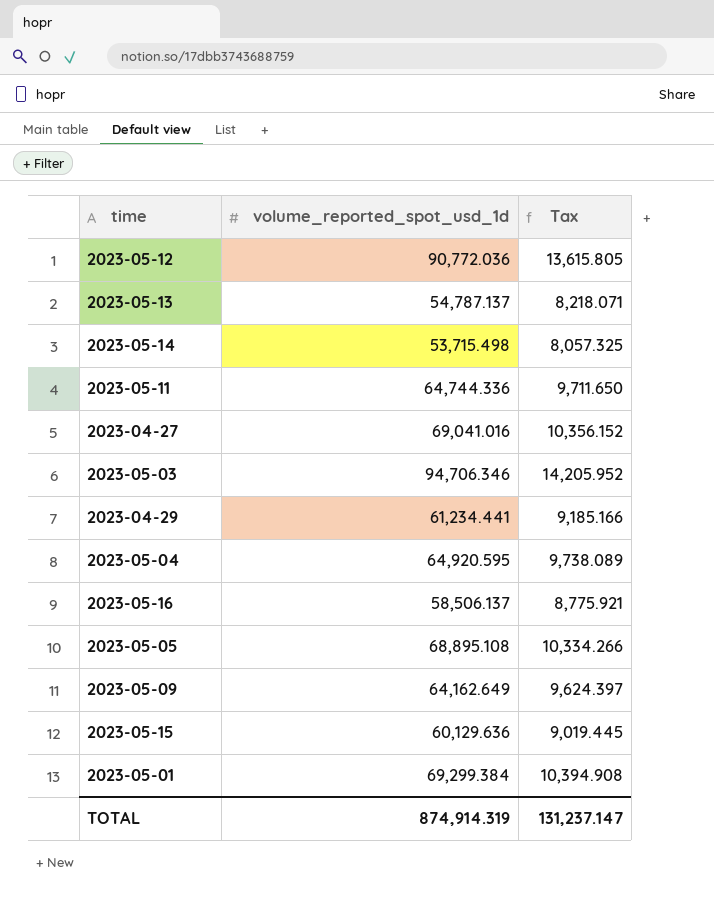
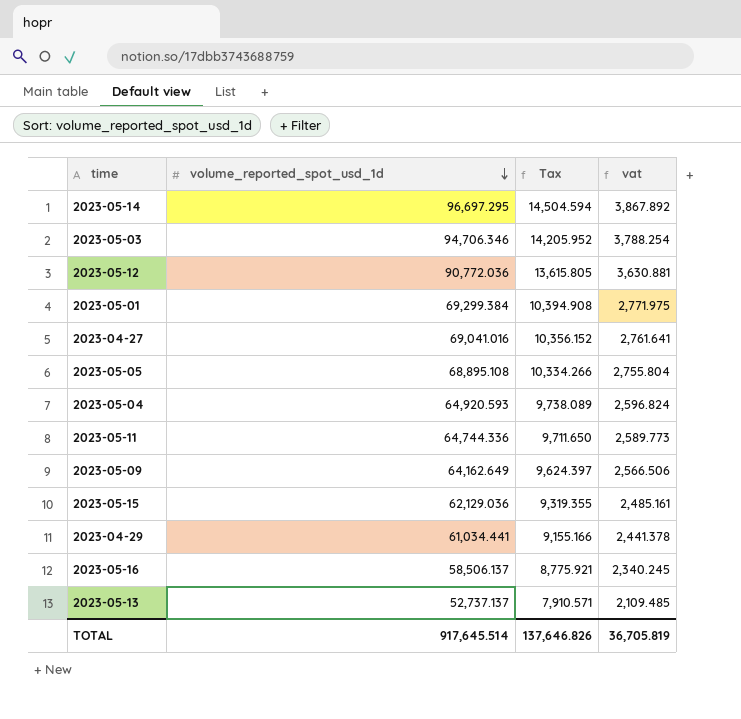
row order: none -> volume_reported_spot_usd_1d descending
column vat | formula: none -> [volume_reported_spot_usd_1d] * 0.04
2023-05-14 | volume_reported_spot_usd_1d: 53,715.498 -> 96,697.295
2023-05-14 | Tax: 8,057.325 -> 14,504.594
2023-05-04 | volume_reported_spot_usd_1d: 64,920.595 -> 64,920.593
2023-05-15 | volume_reported_spot_usd_1d: 60,129.636 -> 62,129.036
2023-05-15 | Tax: 9,019.445 -> 9,319.355
2023-04-29 | volume_reported_spot_usd_1d: 61,234.441 -> 61,034.441
2023-04-29 | Tax: 9,185.166 -> 9,155.166
2023-05-13 | volume_reported_spot_usd_1d: 54,787.137 -> 52,737.137
2023-05-13 | Tax: 8,218.071 -> 7,910.571
TOTAL | volume_reported_spot_usd_1d: 874,914.319 -> 917,645.514
TOTAL | Tax: 131,237.147 -> 137,646.826

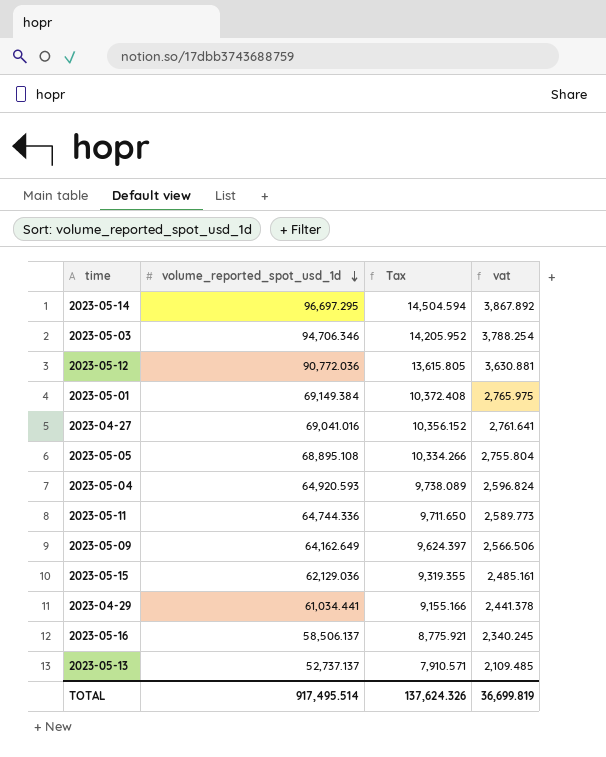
2023-05-01 | volume_reported_spot_usd_1d: 69,299.384 -> 69,149.384
2023-05-01 | Tax: 10,394.908 -> 10,372.408
2023-05-01 | vat: 2,771.975 -> 2,765.975
TOTAL | volume_reported_spot_usd_1d: 917,645.514 -> 917,495.514
TOTAL | Tax: 137,646.826 -> 137,624.326
TOTAL | vat: 36,705.819 -> 36,699.819

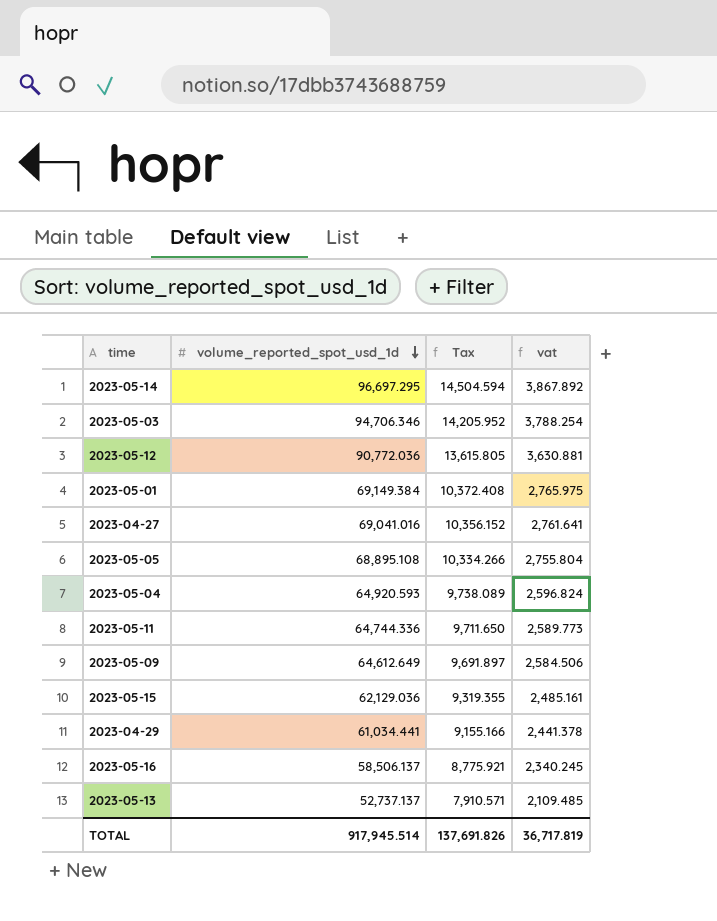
2023-05-09 | volume_reported_spot_usd_1d: 64,162.649 -> 64,612.649
2023-05-09 | Tax: 9,624.397 -> 9,691.897
2023-05-09 | vat: 2,566.506 -> 2,584.506
TOTAL | volume_reported_spot_usd_1d: 917,495.514 -> 917,945.514
TOTAL | Tax: 137,624.326 -> 137,691.826
TOTAL | vat: 36,699.819 -> 36,717.819

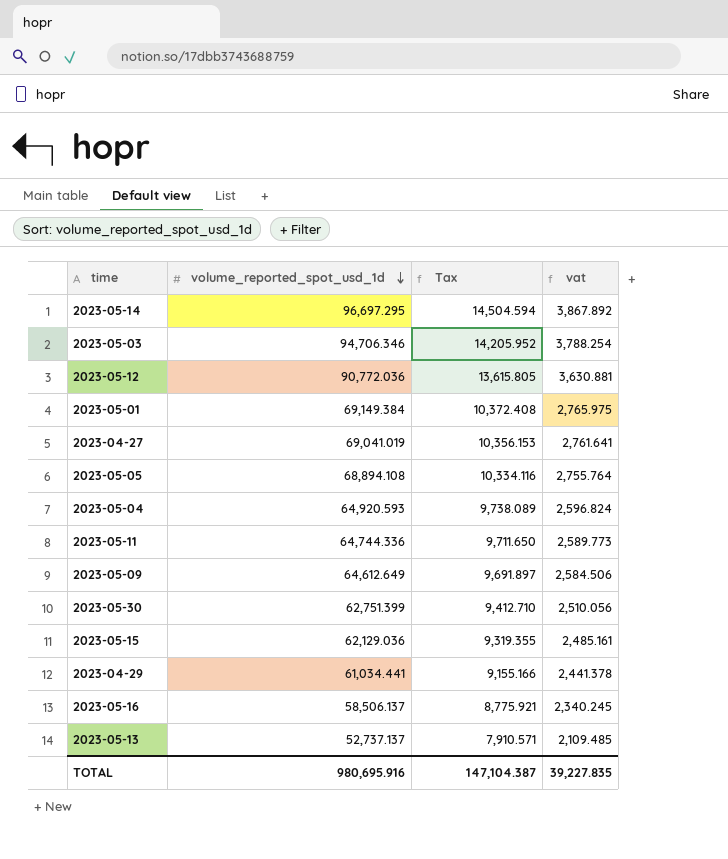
2023-04-27 | volume_reported_spot_usd_1d: 69,041.016 -> 69,041.019
2023-04-27 | Tax: 10,356.152 -> 10,356.153
2023-05-05 | volume_reported_spot_usd_1d: 68,895.108 -> 68,894.108
2023-05-05 | Tax: 10,334.266 -> 10,334.116
2023-05-05 | vat: 2,755.804 -> 2,755.764
row 2023-05-30: none -> 62,751.399 | 9,412.710 | 2,510.056
TOTAL | volume_reported_spot_usd_1d: 917,945.514 -> 980,695.916
TOTAL | Tax: 137,691.826 -> 147,104.387
TOTAL | vat: 36,717.819 -> 39,227.835

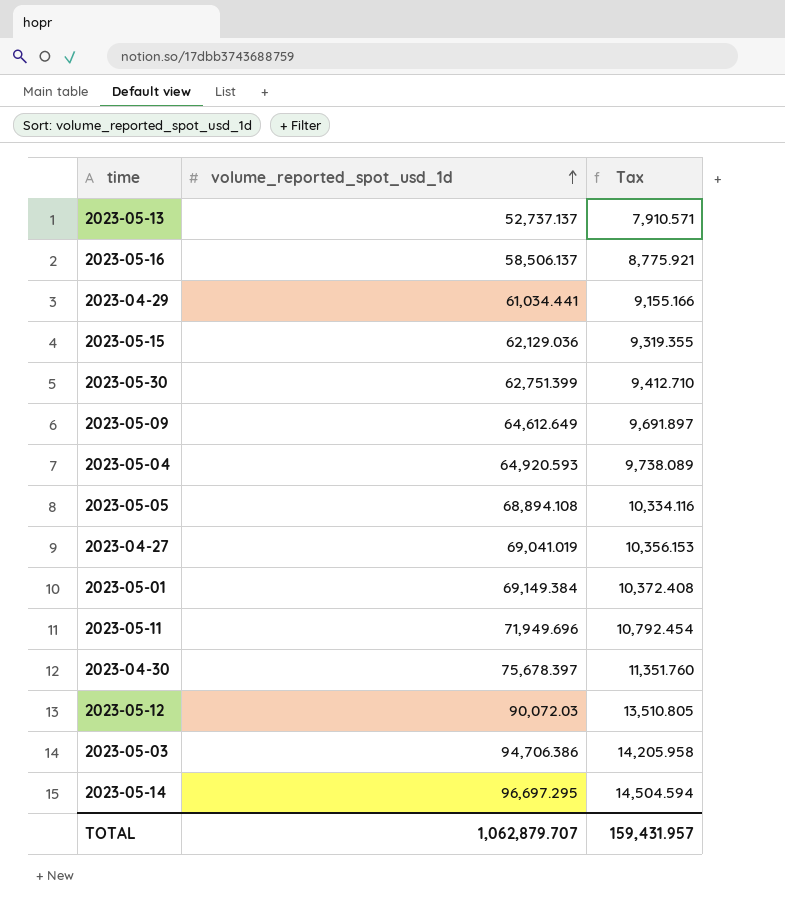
row order: volume_reported_spot_usd_1d descending -> volume_reported_spot_usd_1d ascending
column vat | formula: [volume_reported_spot_usd_1d] * 0.04 -> none
2023-05-11 | volume_reported_spot_usd_1d: 64,744.336 -> 71,949.696
2023-05-11 | Tax: 9,711.650 -> 10,792.454
row 2023-04-30: none -> 75,678.397 | 11,351.760
2023-05-12 | volume_reported_spot_usd_1d: 90,772.036 -> 90,072.03
2023-05-12 | Tax: 13,615.805 -> 13,510.805
2023-05-03 | volume_reported_spot_usd_1d: 94,706.346 -> 94,706.386
2023-05-03 | Tax: 14,205.952 -> 14,205.958
TOTAL | volume_reported_spot_usd_1d: 980,695.916 -> 1,062,879.707
TOTAL | Tax: 147,104.387 -> 159,431.957

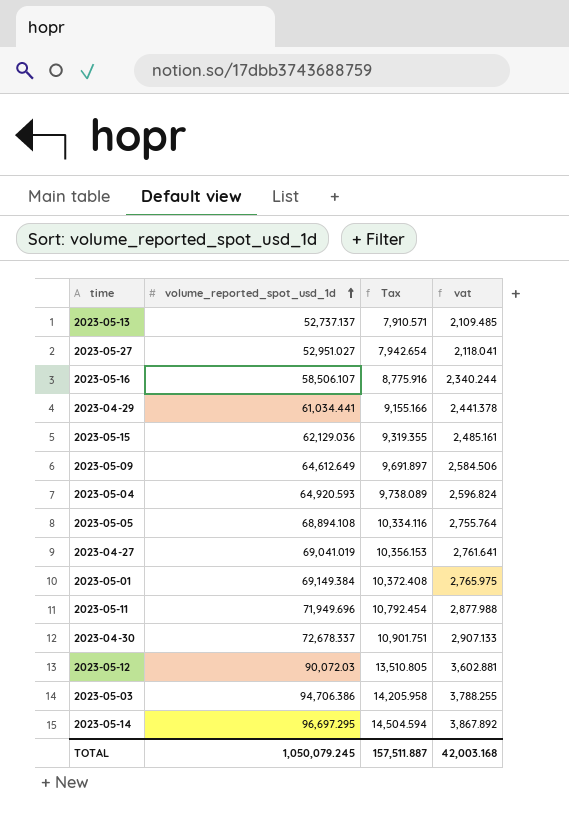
column vat | formula: none -> [volume_reported_spot_usd_1d] * 0.04
row 2023-05-30: 62,751.399 | 9,412.710 -> none
row 2023-05-27: none -> 52,951.027 | 7,942.654 | 2,118.041
2023-05-16 | volume_reported_spot_usd_1d: 58,506.137 -> 58,506.107
2023-05-16 | Tax: 8,775.921 -> 8,775.916
2023-04-30 | volume_reported_spot_usd_1d: 75,678.397 -> 72,678.337
2023-04-30 | Tax: 11,351.760 -> 10,901.751
TOTAL | volume_reported_spot_usd_1d: 1,062,879.707 -> 1,050,079.245
TOTAL | Tax: 159,431.957 -> 157,511.887

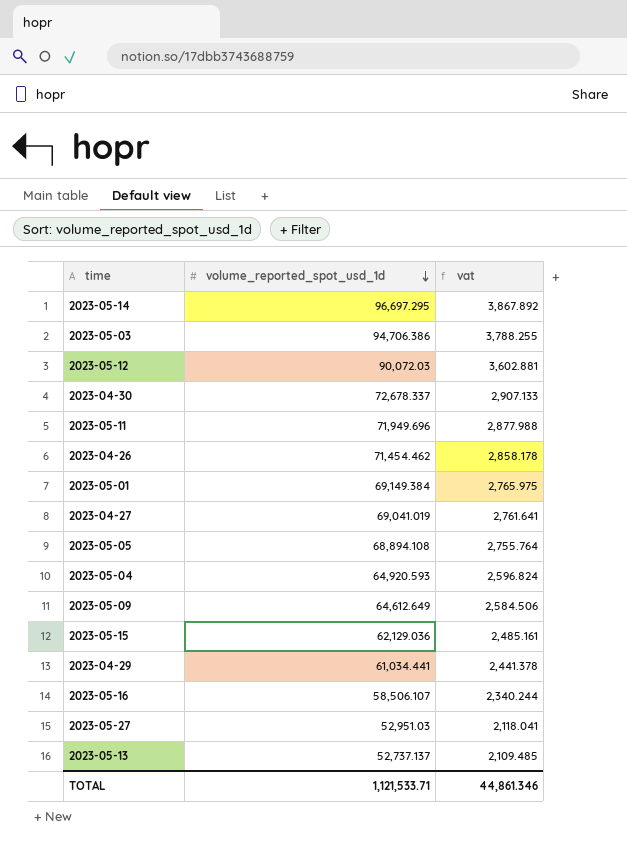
row order: volume_reported_spot_usd_1d ascending -> volume_reported_spot_usd_1d descending
column Tax | formula: [volume_reported_spot_usd_1d] * 0.15 -> none
row 2023-04-26: none -> 71,454.462 | 2,858.178
2023-05-27 | volume_reported_spot_usd_1d: 52,951.027 -> 52,951.03
TOTAL | volume_reported_spot_usd_1d: 1,050,079.245 -> 1,121,533.71
TOTAL | vat: 42,003.168 -> 44,861.346

